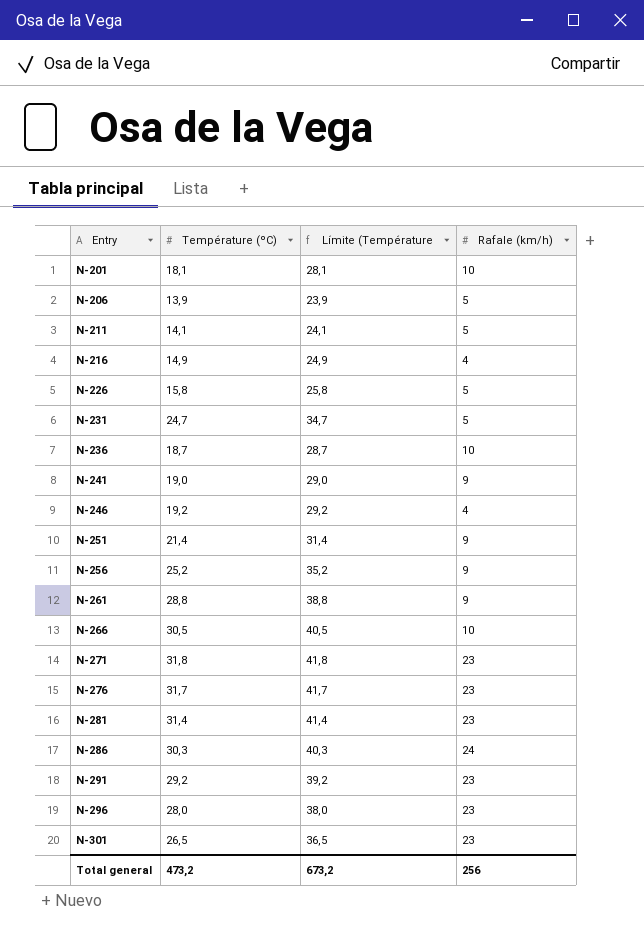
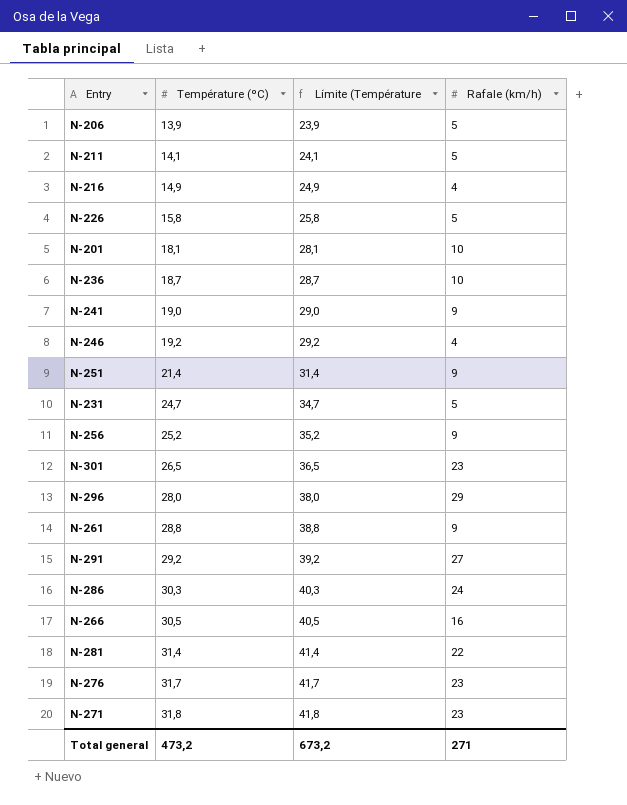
row order: Entry ascending -> Température (ºC) ascending
N-296 | Rafale (km/h): 23 -> 29
N-291 | Rafale (km/h): 23 -> 27
N-266 | Rafale (km/h): 10 -> 16
N-281 | Rafale (km/h): 23 -> 22
Total general | Rafale (km/h): 256 -> 271

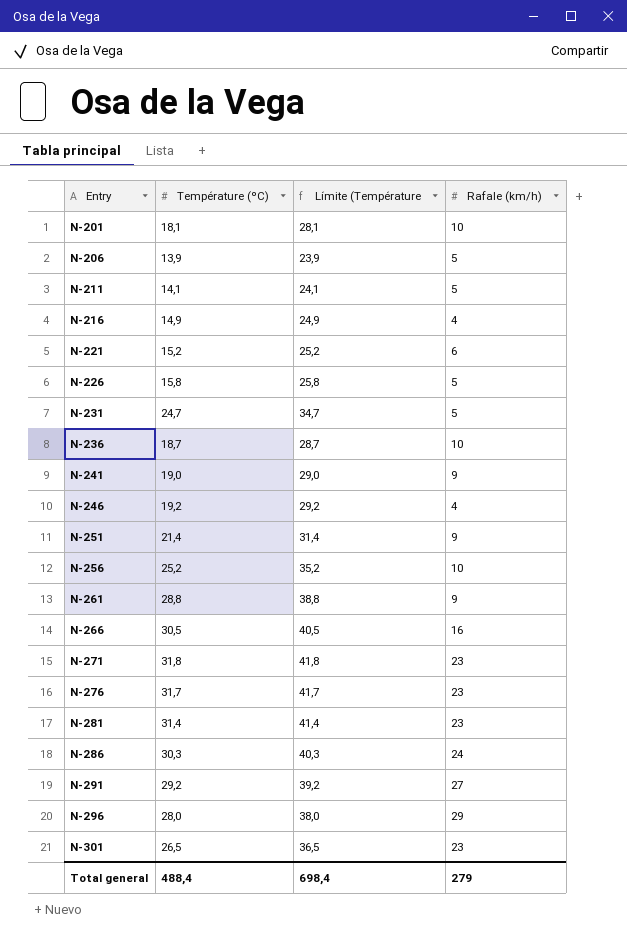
row order: Température (ºC) ascending -> Entry ascending
row N-221: none -> 15,2 | 25,2 | 6
N-256 | Rafale (km/h): 9 -> 10
N-281 | Rafale (km/h): 22 -> 23
Total general | Température (ºC): 473,2 -> 488,4
Total general | Límite (Température: 673,2 -> 698,4
Total general | Rafale (km/h): 271 -> 279

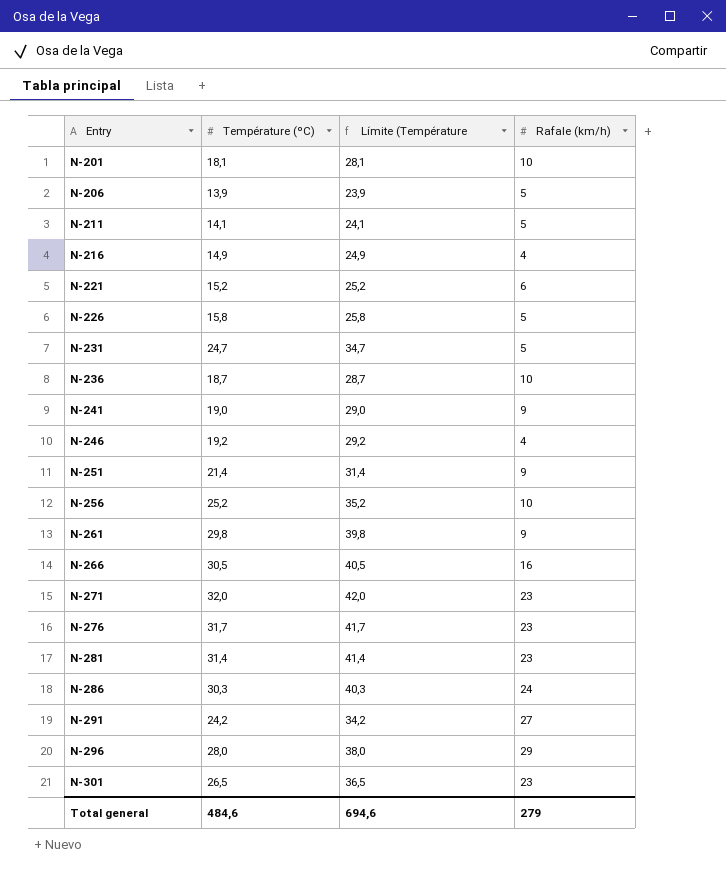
N-261 | Température (ºC): 28,8 -> 29,8
N-261 | Límite (Température: 38,8 -> 39,8
N-271 | Température (ºC): 31,8 -> 32,0
N-271 | Límite (Température: 41,8 -> 42,0
N-291 | Température (ºC): 29,2 -> 24,2
N-291 | Límite (Température: 39,2 -> 34,2
Total general | Température (ºC): 488,4 -> 484,6
Total general | Límite (Température: 698,4 -> 694,6

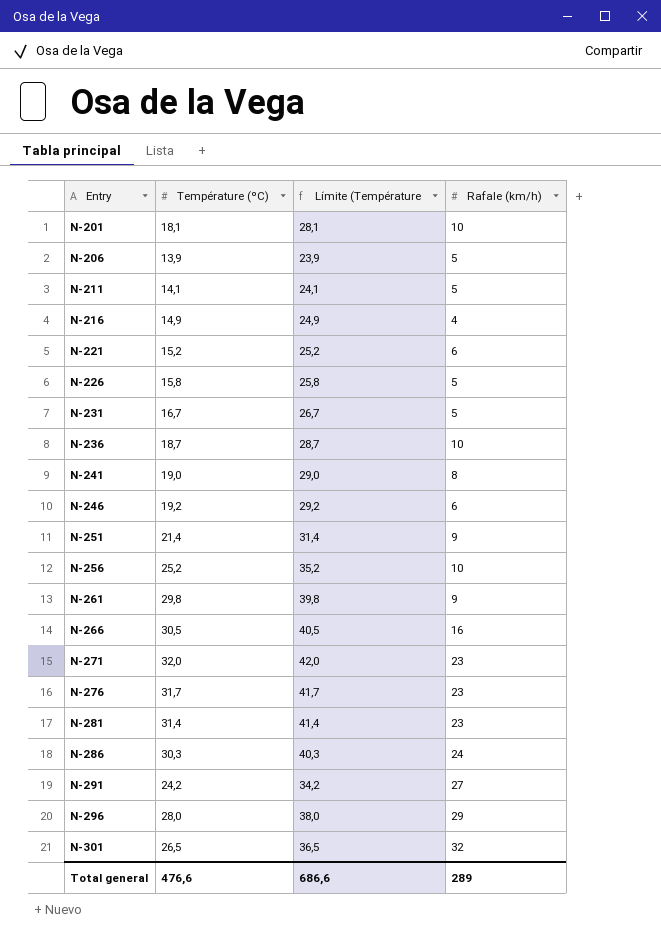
N-231 | Température (ºC): 24,7 -> 16,7
N-231 | Límite (Température: 34,7 -> 26,7
N-241 | Rafale (km/h): 9 -> 8
N-246 | Rafale (km/h): 4 -> 6
N-301 | Rafale (km/h): 23 -> 32
Total general | Température (ºC): 484,6 -> 476,6
Total general | Límite (Température: 694,6 -> 686,6
Total general | Rafale (km/h): 279 -> 289

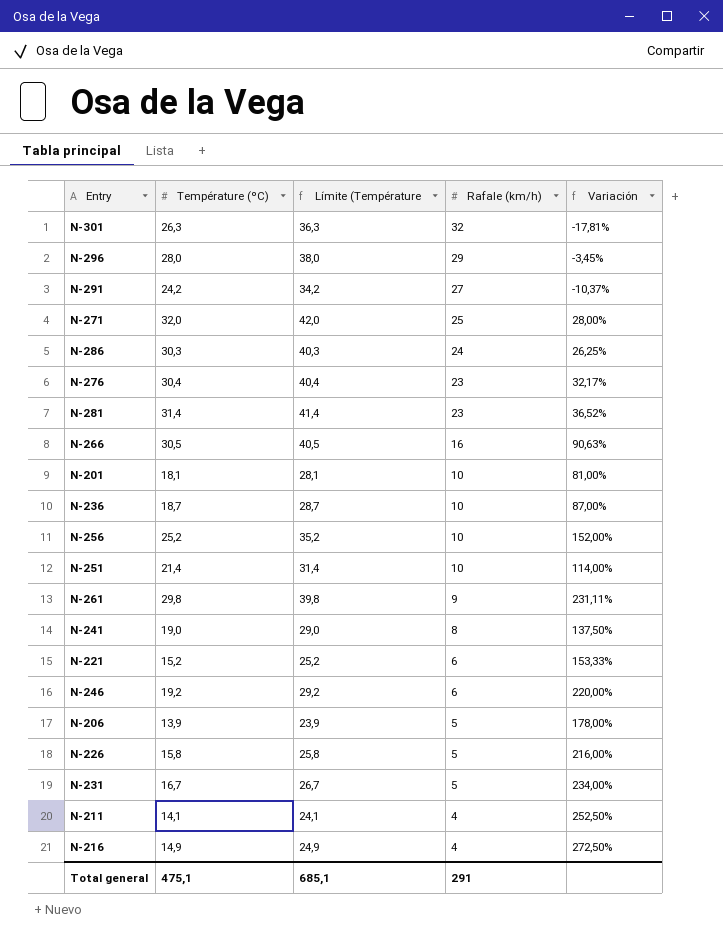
row order: Entry ascending -> Rafale (km/h) descending
column Variación | formula: none -> ([Température (ºC)] - [Rafale (km/h)]) / [Rafale (km/h)]
N-301 | Température (ºC): 26,5 -> 26,3
N-301 | Límite (Température: 36,5 -> 36,3
N-271 | Rafale (km/h): 23 -> 25
N-276 | Température (ºC): 31,7 -> 30,4
N-276 | Límite (Température: 41,7 -> 40,4
N-251 | Rafale (km/h): 9 -> 10
N-211 | Rafale (km/h): 5 -> 4
Total general | Température (ºC): 476,6 -> 475,1
Total general | Límite (Température: 686,6 -> 685,1
Total general | Rafale (km/h): 289 -> 291

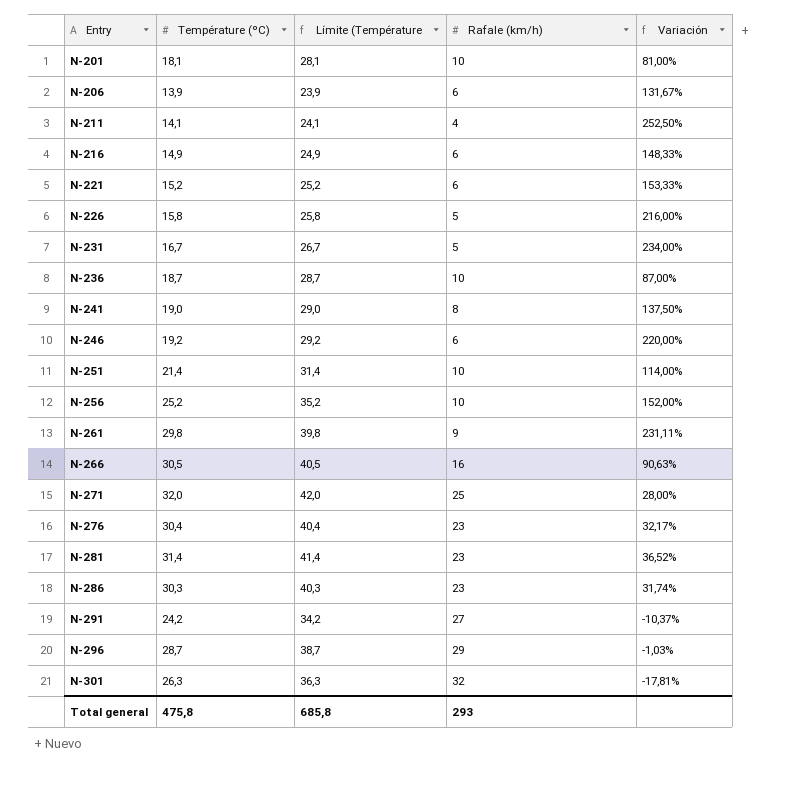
row order: Rafale (km/h) descending -> Entry ascending
N-206 | Rafale (km/h): 5 -> 6
N-206 | Variación: 178,00% -> 131,67%
N-216 | Rafale (km/h): 4 -> 6
N-216 | Variación: 272,50% -> 148,33%
N-286 | Rafale (km/h): 24 -> 23
N-286 | Variación: 26,25% -> 31,74%
N-296 | Température (ºC): 28,0 -> 28,7
N-296 | Límite (Température: 38,0 -> 38,7
N-296 | Variación: -3,45% -> -1,03%
Total general | Température (ºC): 475,1 -> 475,8
Total general | Límite (Température: 685,1 -> 685,8
Total general | Rafale (km/h): 291 -> 293

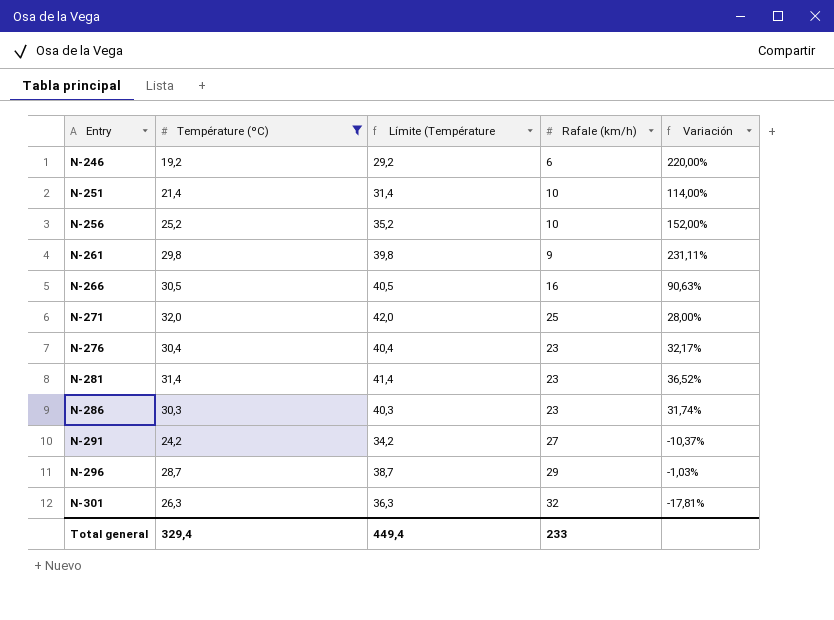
filter: none -> Température (ºC) >= 19,2
Total general | Température (ºC): 475,8 -> 329,4
Total general | Límite (Température: 685,8 -> 449,4
Total general | Rafale (km/h): 293 -> 233

